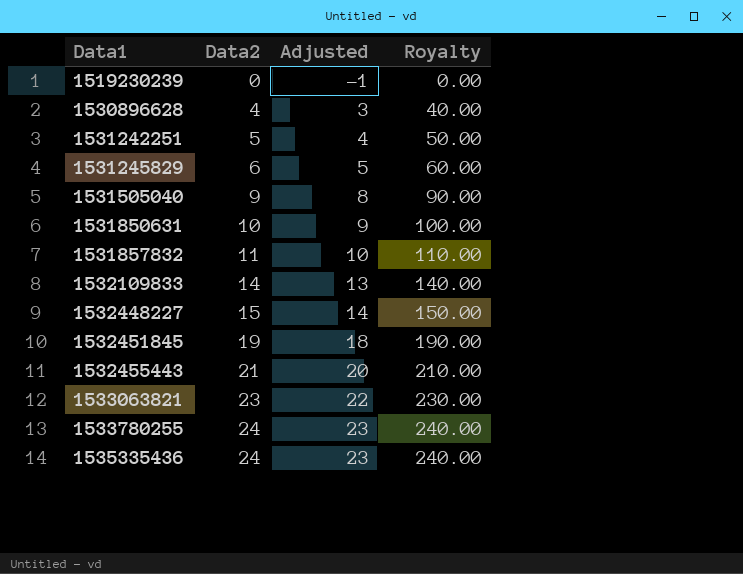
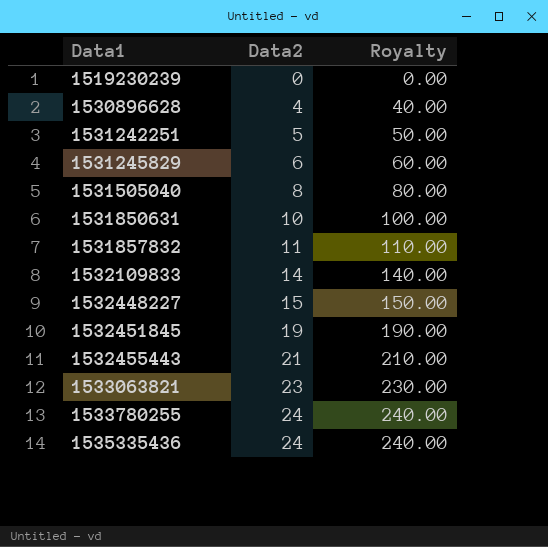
column Adjusted | formula: [Data2] - 1 -> none
1531505040 | Data2: 9 -> 8
1531505040 | Royalty: 90.00 -> 80.00

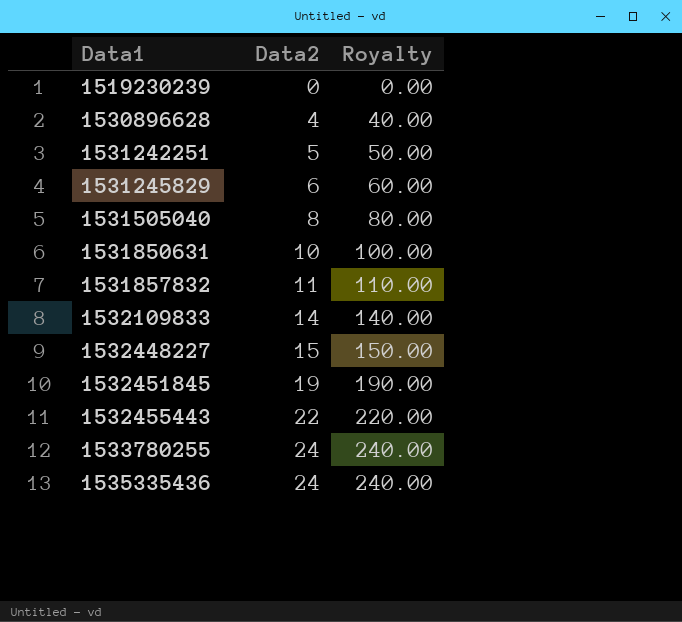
row 1533063821: 23 | 230.00 -> none
1532455443 | Data2: 21 -> 22
1532455443 | Royalty: 210.00 -> 220.00

